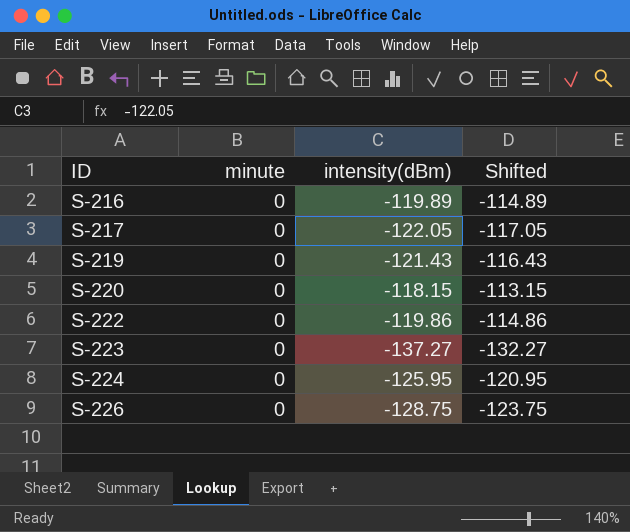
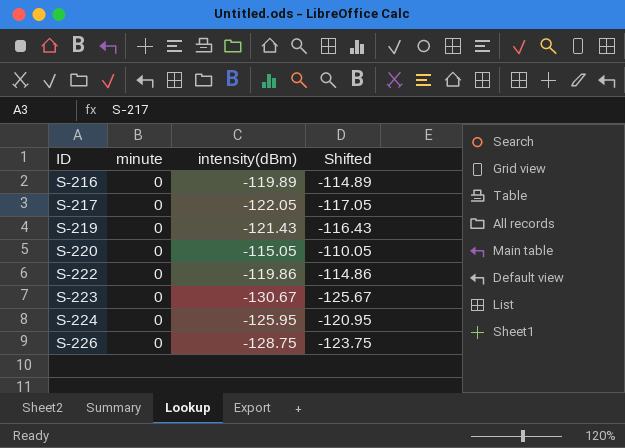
S-220 | intensity(dBm): -118.15 -> -115.05
S-220 | Shifted: -113.15 -> -110.05
S-223 | intensity(dBm): -137.27 -> -130.67
S-223 | Shifted: -132.27 -> -125.67

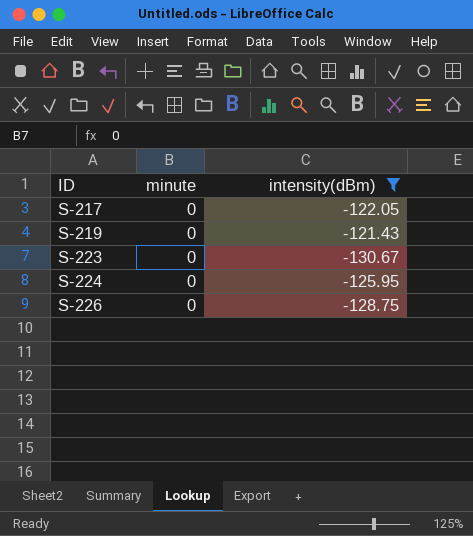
filter: none -> intensity(dBm) <= -121.43
column Shifted | formula: [intensity(dBm)] + 5 -> none

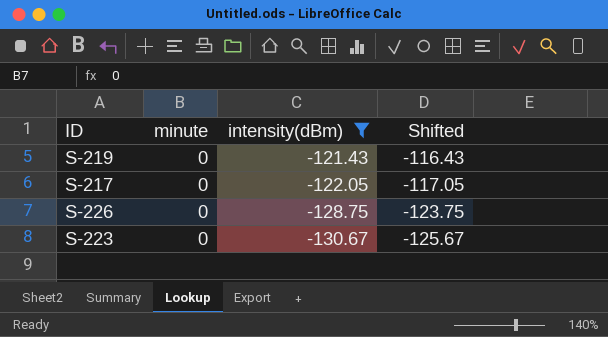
row order: ID ascending -> intensity(dBm) descending
column Shifted | formula: none -> [intensity(dBm)] + 5
row S-224: 0 | -125.95 -> none

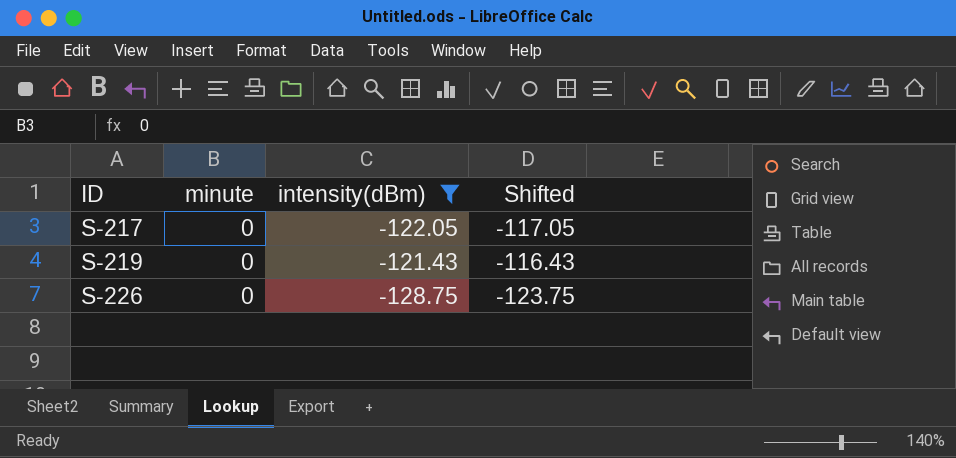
row order: intensity(dBm) descending -> ID ascending
row S-223: 0 | -130.67 | -125.67 -> none

